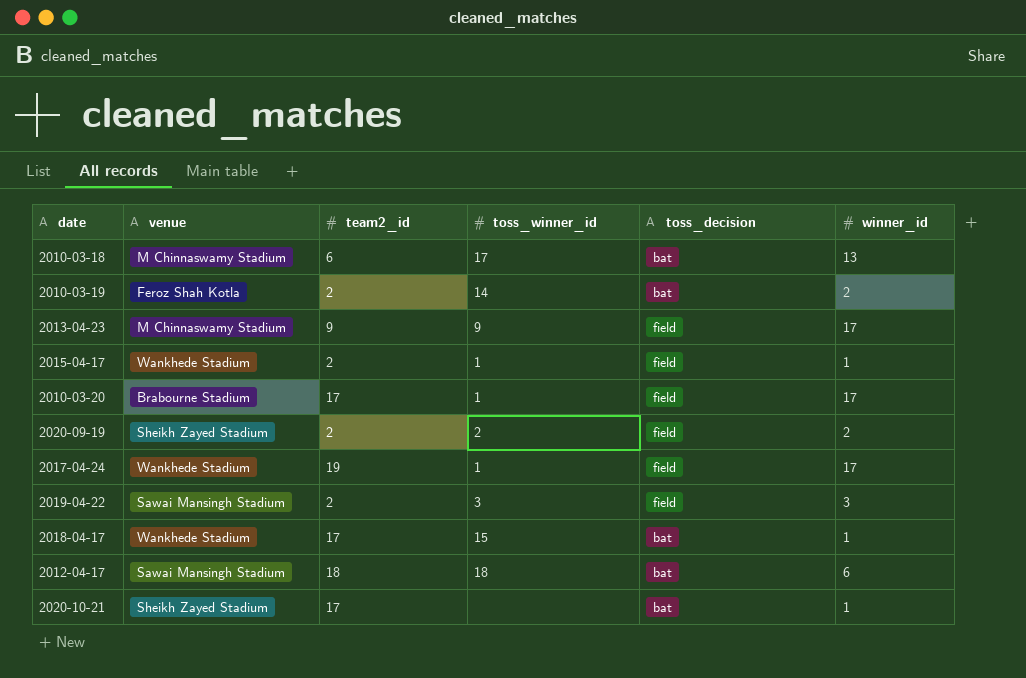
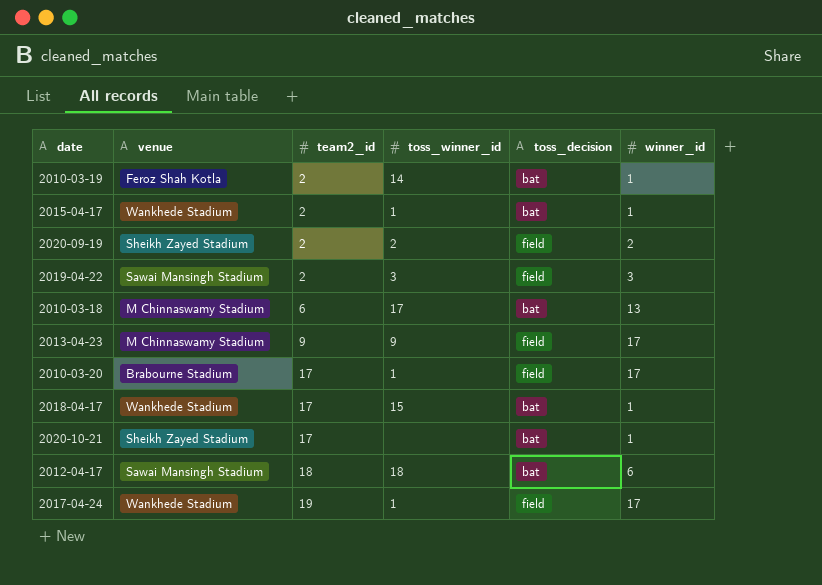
row order: none -> team2_id ascending
2010-03-19 | winner_id: 2 -> 1
2015-04-17 | toss_decision: field -> bat

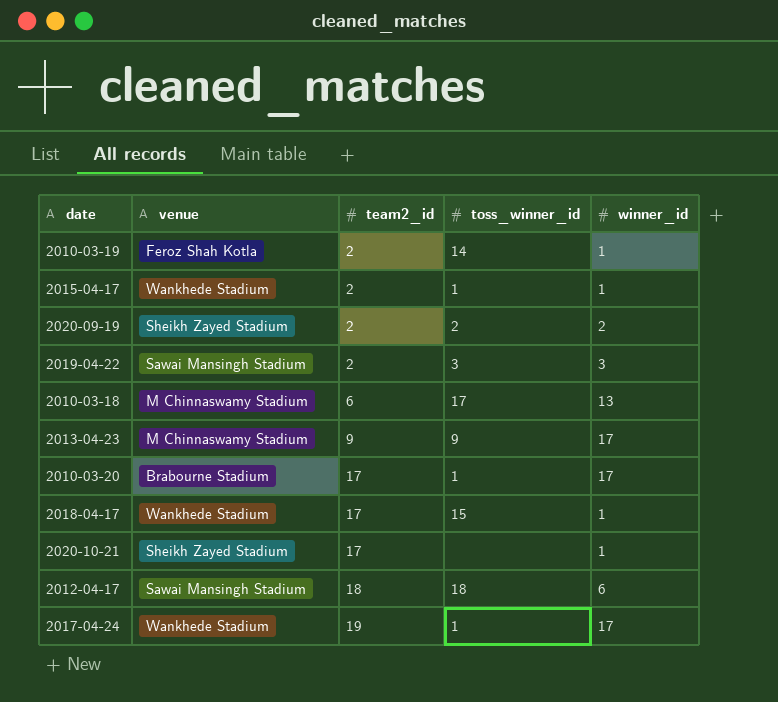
column toss_decision | position: 5 -> none

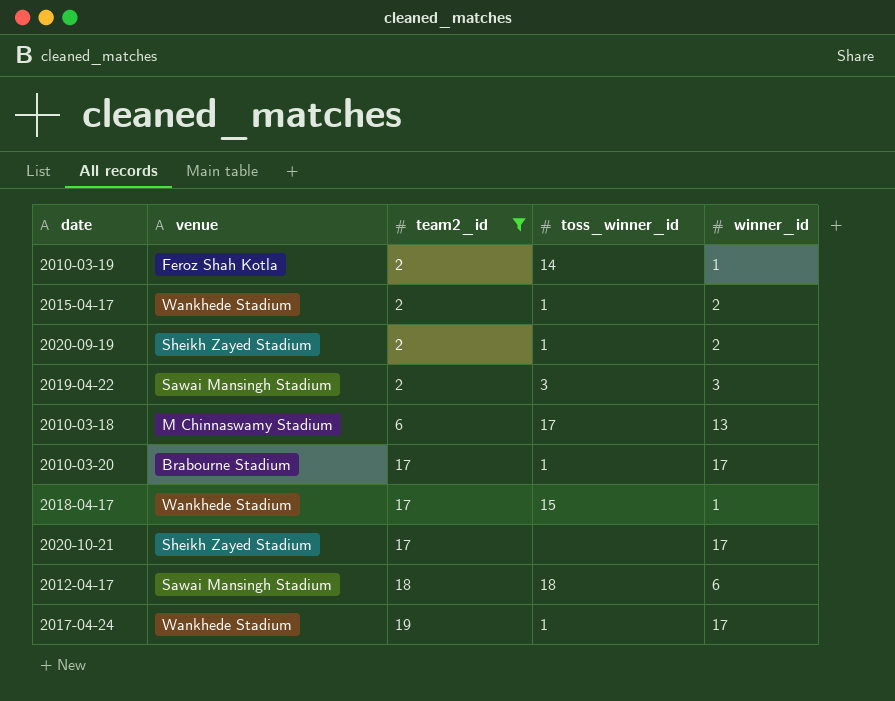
filter: none -> team2_id != 9
2015-04-17 | winner_id: 1 -> 2
2020-09-19 | toss_winner_id: 2 -> 1
2020-10-21 | winner_id: 1 -> 17

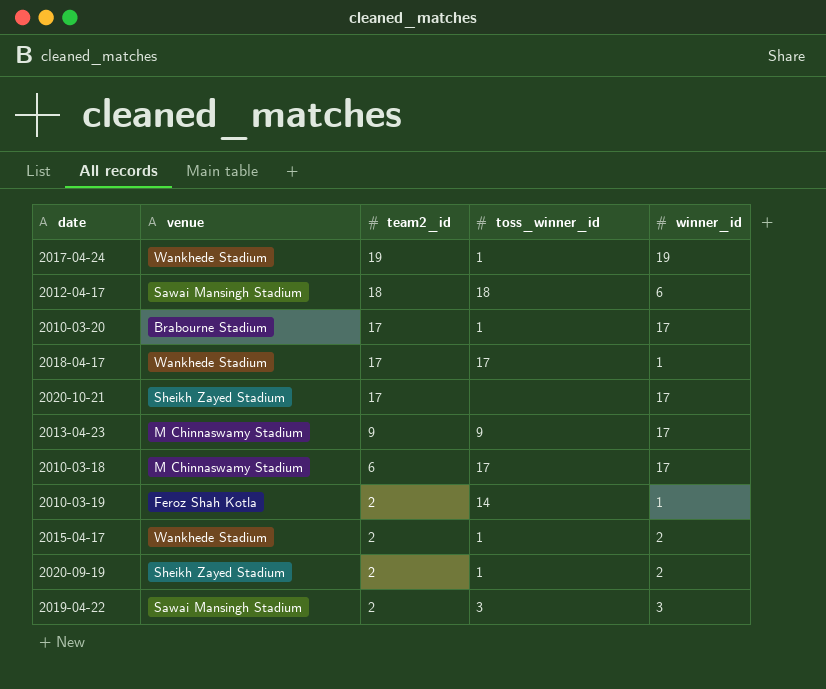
filter: team2_id != 9 -> none
row order: team2_id ascending -> team2_id descending
2017-04-24 | winner_id: 17 -> 19
2018-04-17 | toss_winner_id: 15 -> 17
2010-03-18 | winner_id: 13 -> 17

